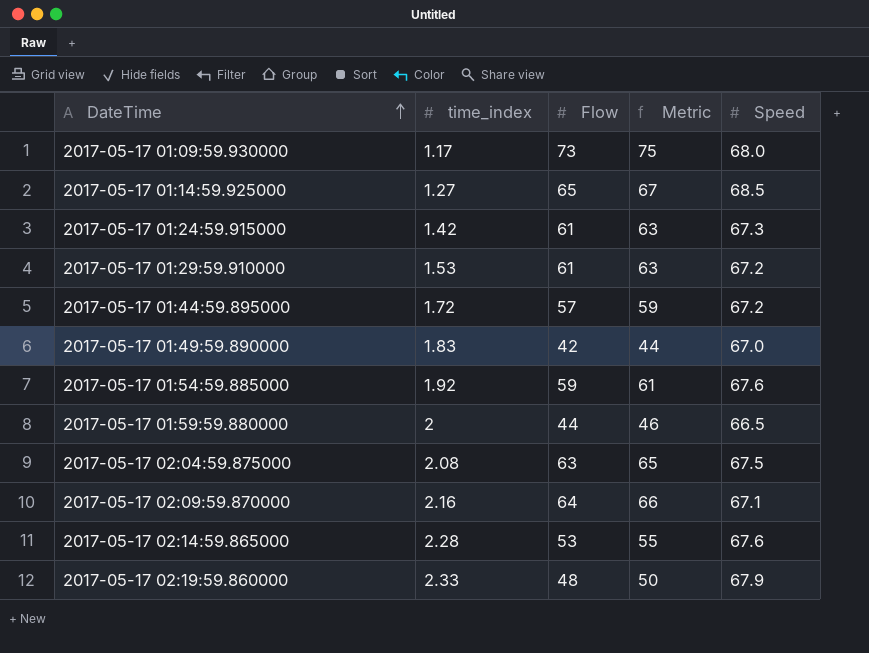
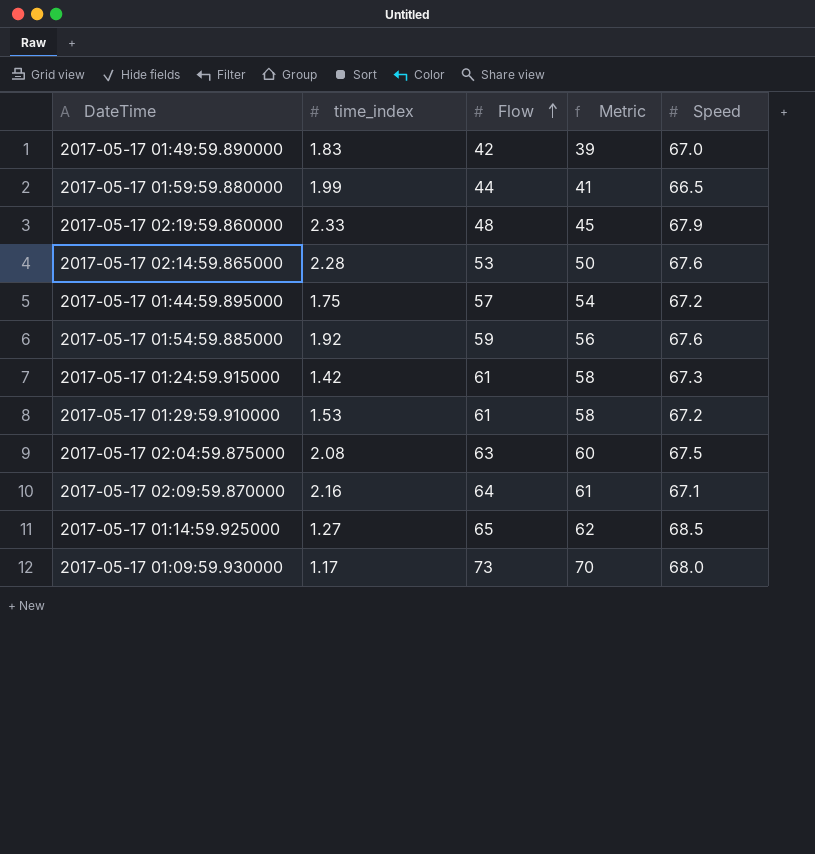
row order: DateTime ascending -> Flow ascending
column Metric | formula: [Flow] + 2 -> [Flow] - 3
2017-05-17 01:59:59.880000 | time_index: 2 -> 1.99
2017-05-17 01:44:59.895000 | time_index: 1.72 -> 1.75

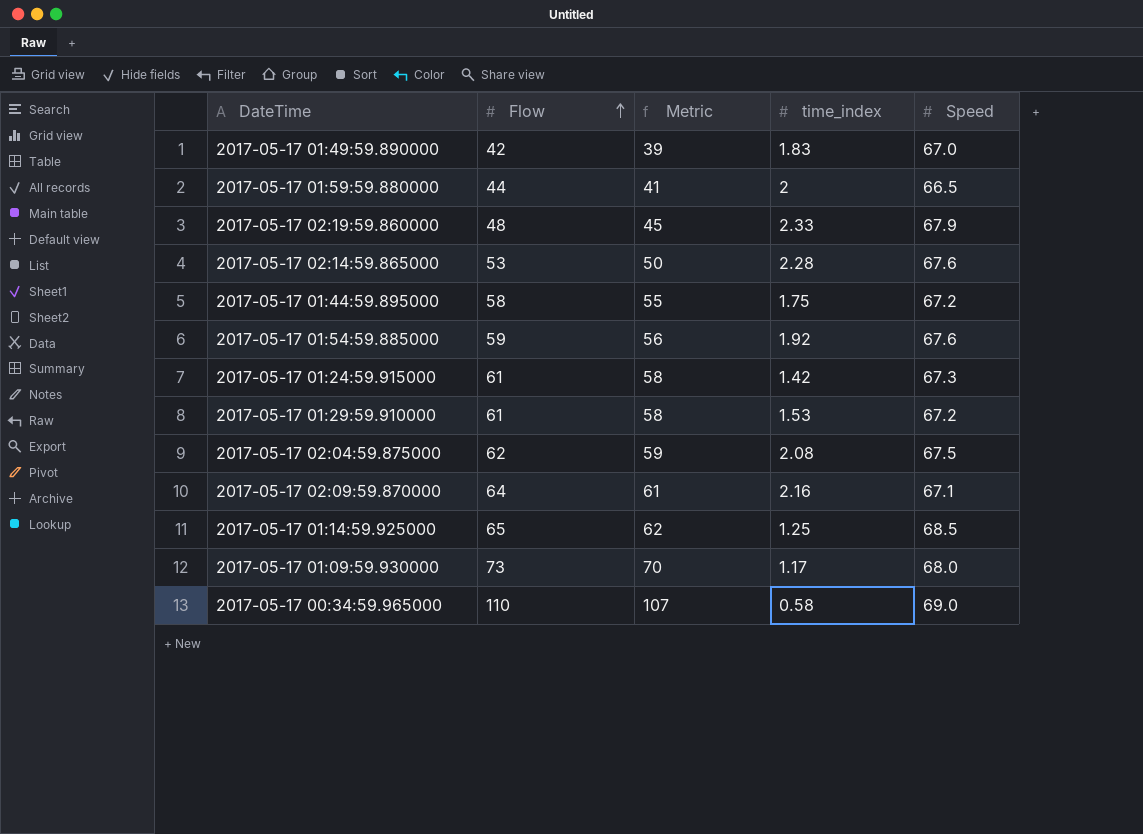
column time_index | position: 2 -> 4
2017-05-17 01:59:59.880000 | time_index: 1.99 -> 2
2017-05-17 01:44:59.895000 | Flow: 57 -> 58
2017-05-17 01:44:59.895000 | Metric: 54 -> 55
2017-05-17 02:04:59.875000 | Flow: 63 -> 62
2017-05-17 02:04:59.875000 | Metric: 60 -> 59
2017-05-17 01:14:59.925000 | time_index: 1.27 -> 1.25
row 2017-05-17 00:34:59.965000: none -> 110 | 107 | 0.58 | 69.0

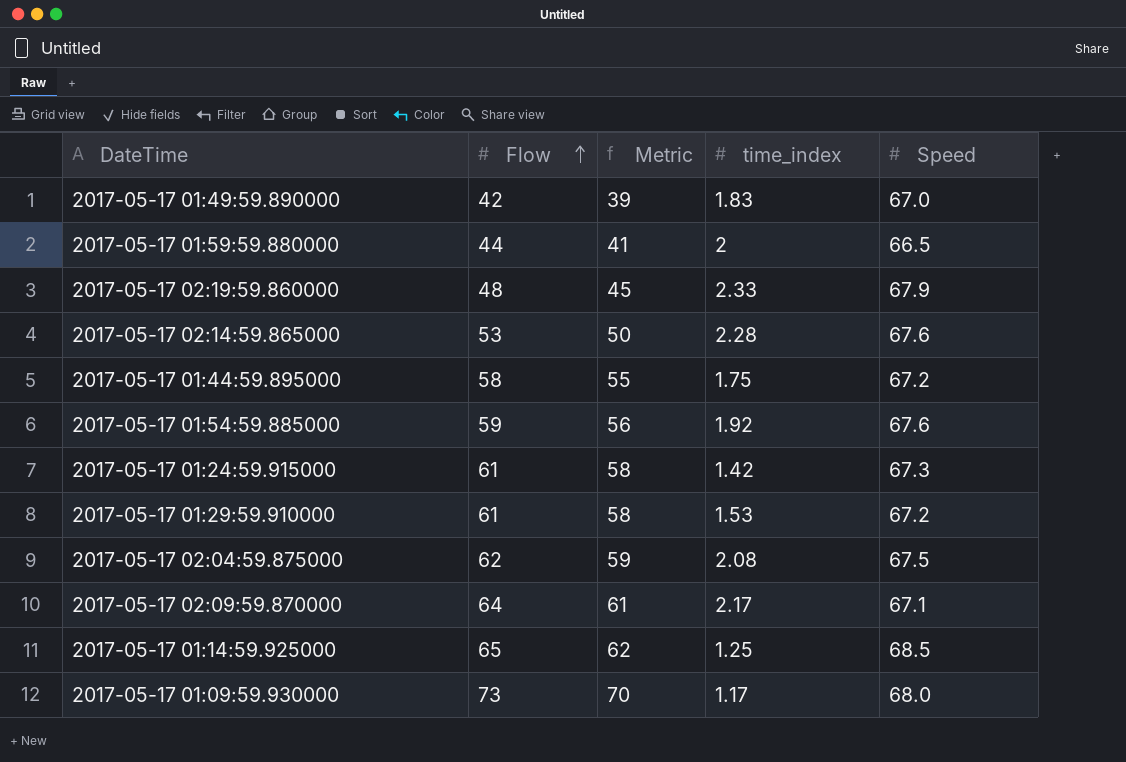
row 2017-05-17 00:34:59.965000: 110 | 107 | 0.58 | 69.0 -> none
2017-05-17 02:09:59.870000 | time_index: 2.16 -> 2.17

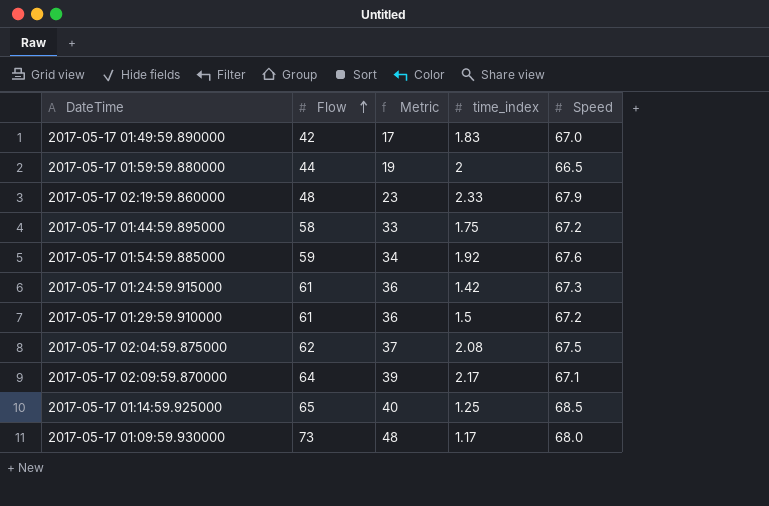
column Metric | formula: [Flow] - 3 -> [Flow] - 25
row 2017-05-17 02:14:59.865000: 53 | 50 | 2.28 | 67.6 -> none
2017-05-17 01:29:59.910000 | time_index: 1.53 -> 1.5

